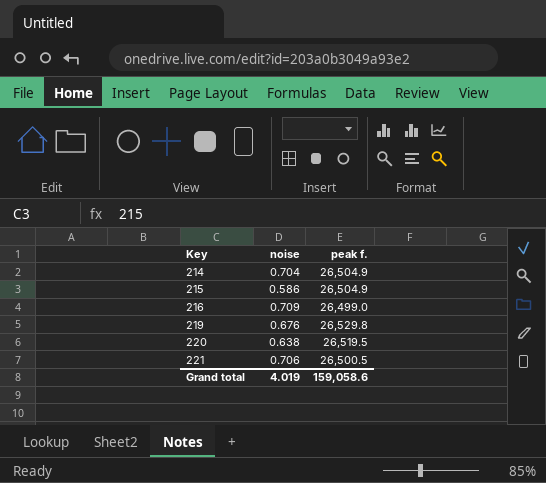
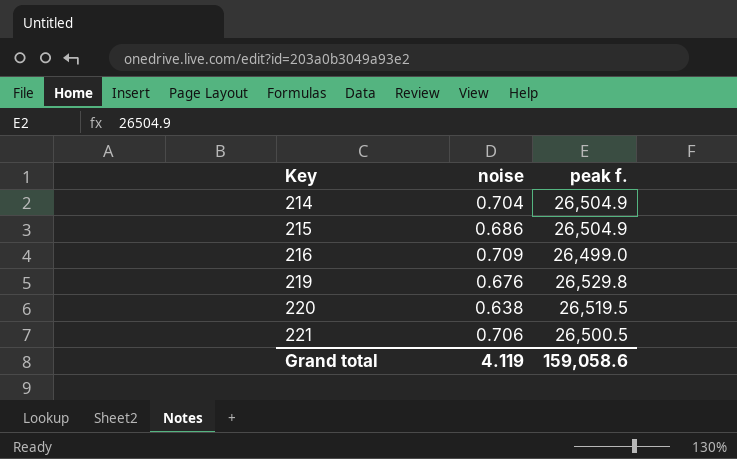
215 | noise: 0.586 -> 0.686
Grand total | noise: 4.019 -> 4.119

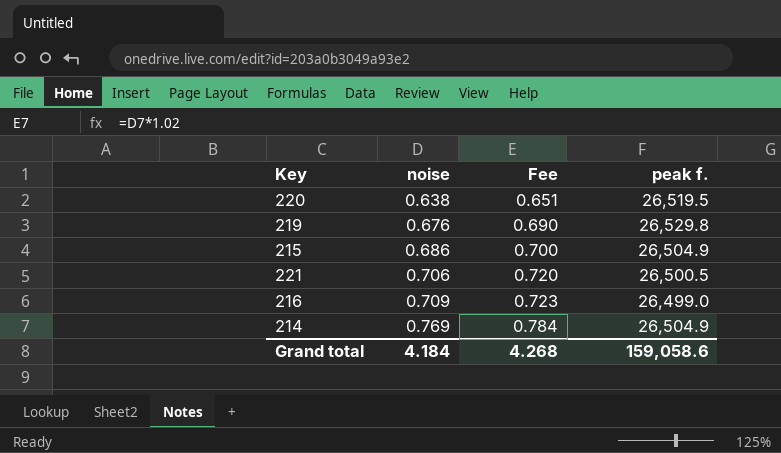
row order: Key ascending -> noise ascending
column Fee | formula: none -> [noise] * 1.02
214 | noise: 0.704 -> 0.769
Grand total | noise: 4.119 -> 4.184

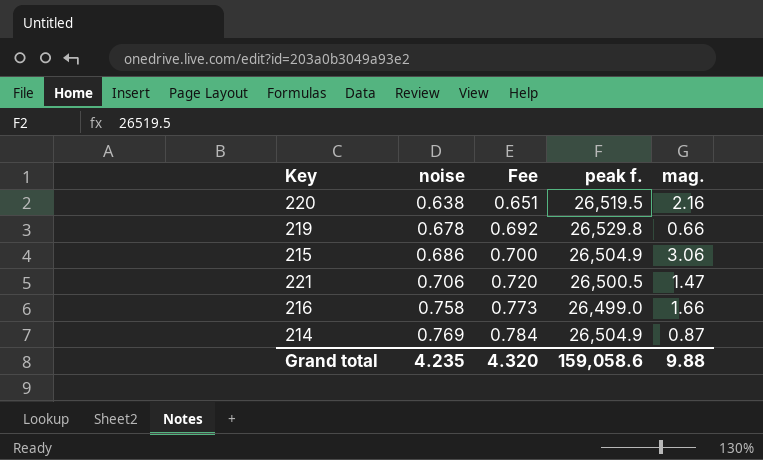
column mag. | position: none -> 5
219 | noise: 0.676 -> 0.678
219 | Fee: 0.690 -> 0.692
216 | noise: 0.709 -> 0.758
216 | Fee: 0.723 -> 0.773
Grand total | noise: 4.184 -> 4.235
Grand total | Fee: 4.268 -> 4.320

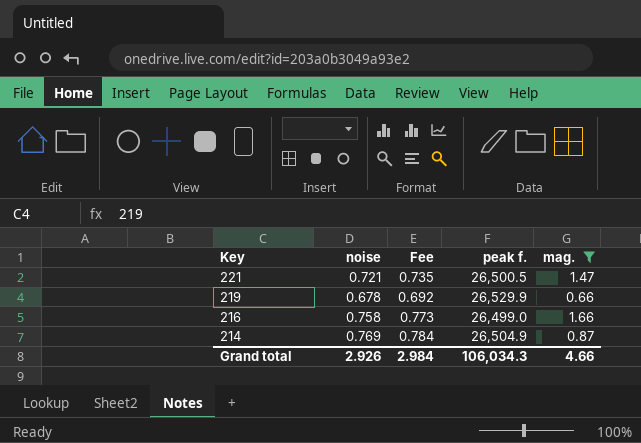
filter: none -> mag. <= 1.66
row order: noise ascending -> Key descending
221 | noise: 0.706 -> 0.721
221 | Fee: 0.720 -> 0.735
219 | peak f.: 26,529.8 -> 26,529.9
Grand total | noise: 4.235 -> 2.926
Grand total | Fee: 4.320 -> 2.984
Grand total | peak f.: 159,058.6 -> 106,034.3
Grand total | mag.: 9.88 -> 4.66

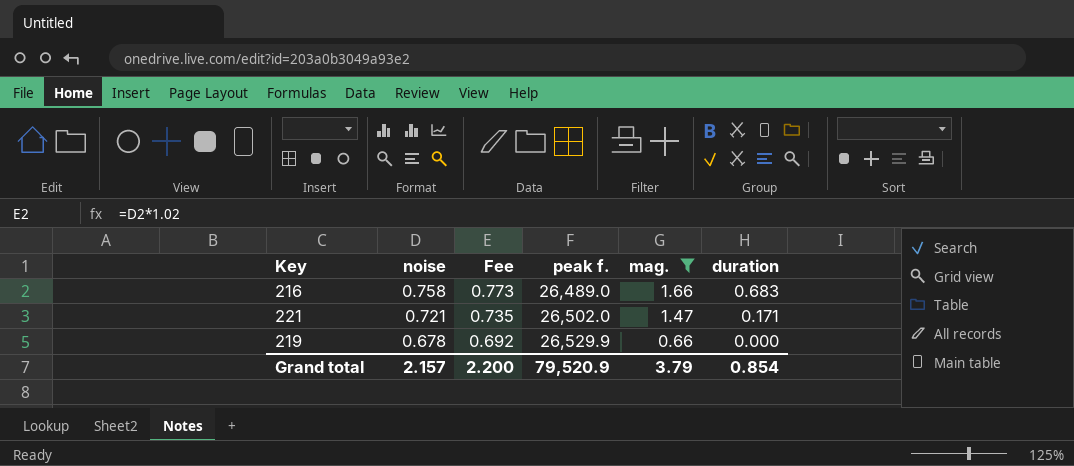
row order: Key descending -> noise descending
column duration | position: none -> 6
row 214: 0.769 | 0.784 | 26,504.9 | 0.87 -> none
216 | peak f.: 26,499.0 -> 26,489.0
221 | peak f.: 26,500.5 -> 26,502.0
Grand total | noise: 2.926 -> 2.157
Grand total | Fee: 2.984 -> 2.200
Grand total | peak f.: 106,034.3 -> 79,520.9
Grand total | mag.: 4.66 -> 3.79

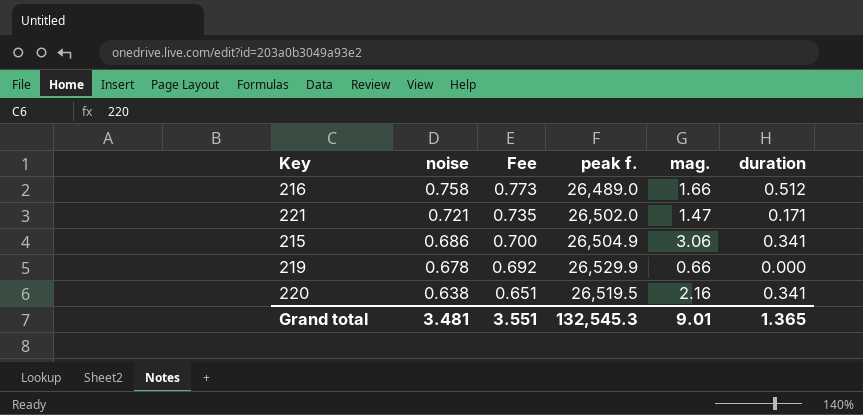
filter: mag. <= 1.66 -> none
216 | duration: 0.683 -> 0.512
Grand total | noise: 2.157 -> 3.481
Grand total | Fee: 2.200 -> 3.551
Grand total | peak f.: 79,520.9 -> 132,545.3
Grand total | mag.: 3.79 -> 9.01
Grand total | duration: 0.854 -> 1.365

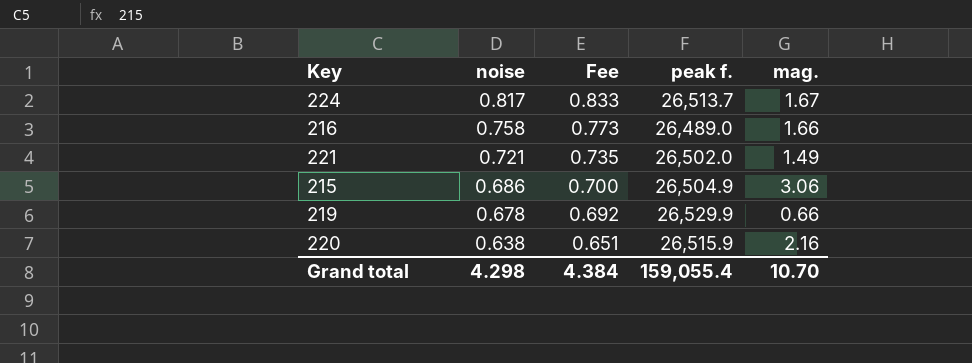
column duration | position: 6 -> none
row 224: none -> 0.817 | 0.833 | 26,513.7 | 1.67
221 | mag.: 1.47 -> 1.49
220 | peak f.: 26,519.5 -> 26,515.9
Grand total | noise: 3.481 -> 4.298
Grand total | Fee: 3.551 -> 4.384
Grand total | peak f.: 132,545.3 -> 159,055.4
Grand total | mag.: 9.01 -> 10.70

